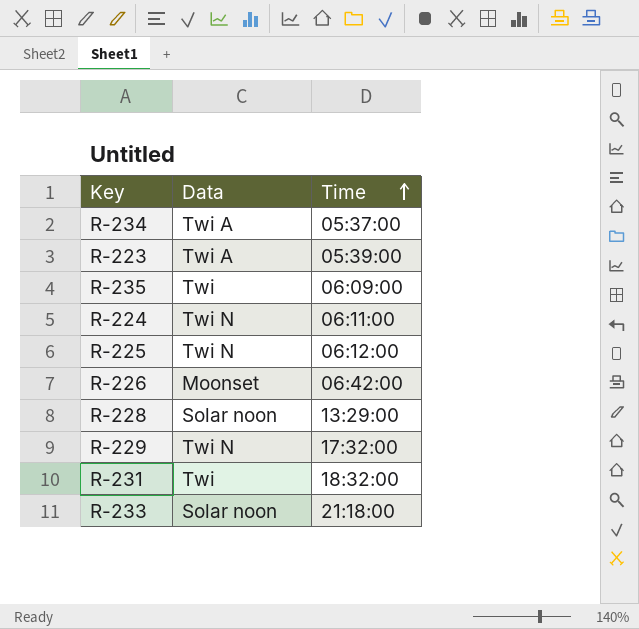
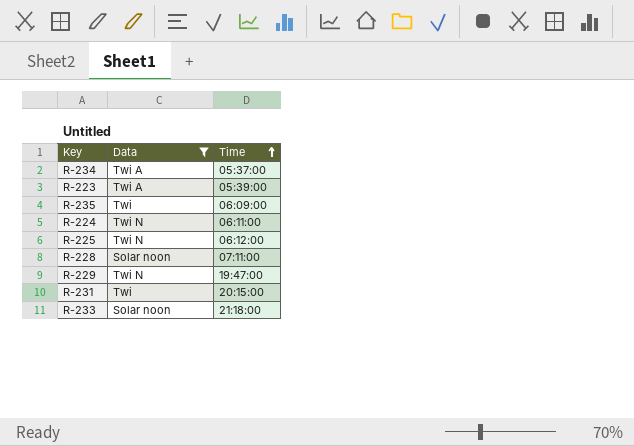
filter: none -> Data != Moonset
R-228 | Time: 13:29:00 -> 07:11:00
R-229 | Time: 17:32:00 -> 19:47:00
R-231 | Time: 18:32:00 -> 20:15:00

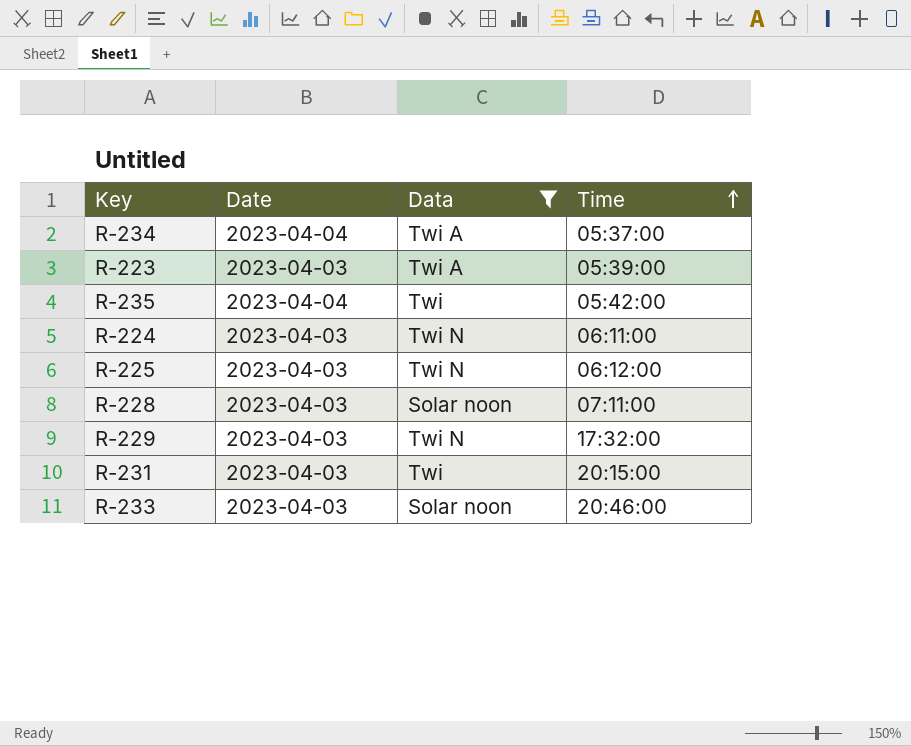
column Date | position: none -> 2
R-235 | Time: 06:09:00 -> 05:42:00
R-229 | Time: 19:47:00 -> 17:32:00
R-233 | Time: 21:18:00 -> 20:46:00

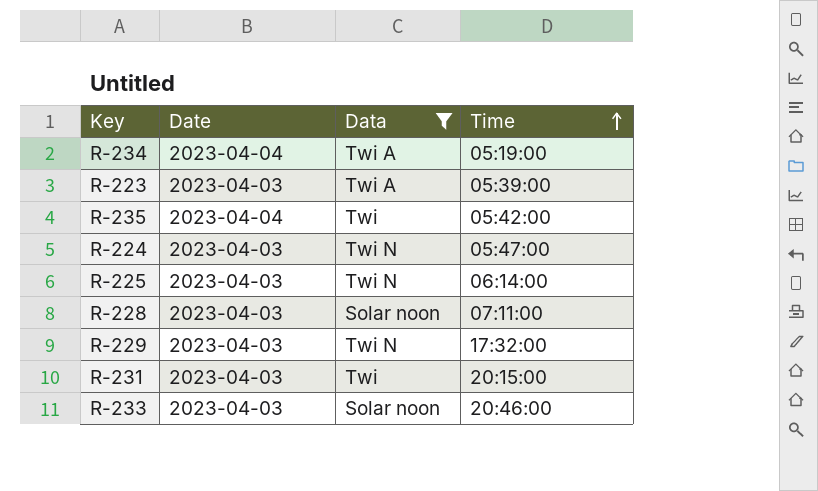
R-234 | Time: 05:37:00 -> 05:19:00
R-224 | Time: 06:11:00 -> 05:47:00
R-225 | Time: 06:12:00 -> 06:14:00

